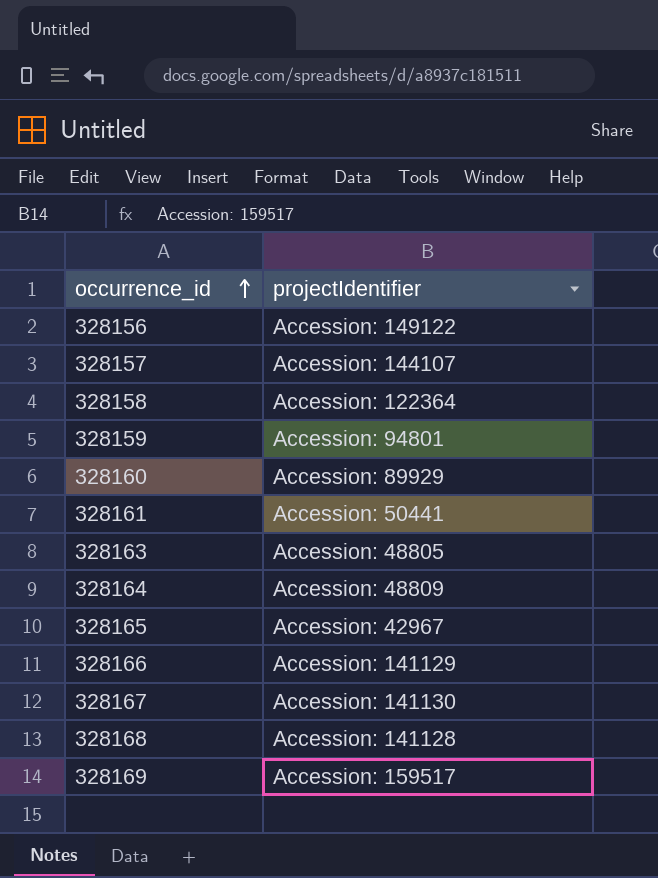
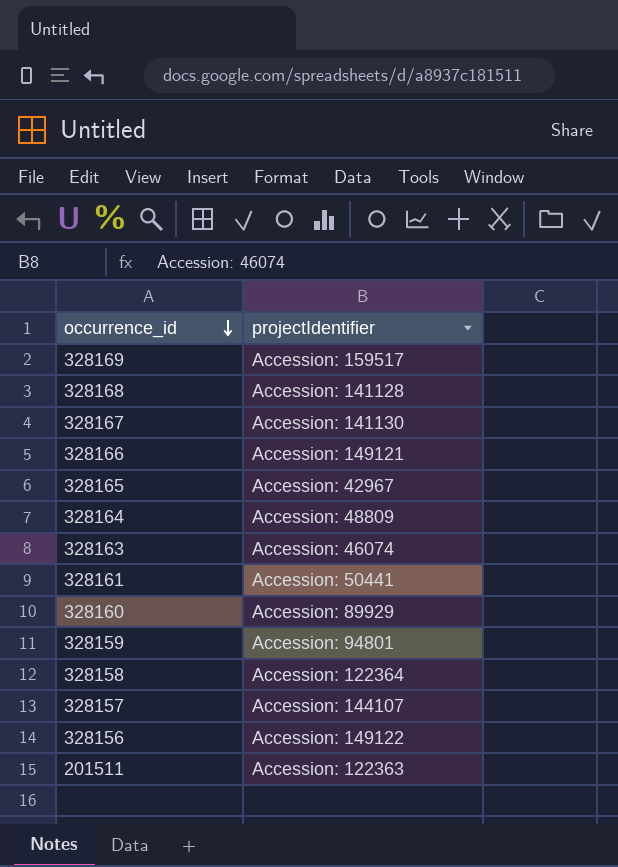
row order: occurrence_id ascending -> occurrence_id descending
328166 | projectIdentifier: Accession: 141129 -> Accession: 149121
328163 | projectIdentifier: Accession: 48805 -> Accession: 46074
row 201511: none -> Accession: 122363

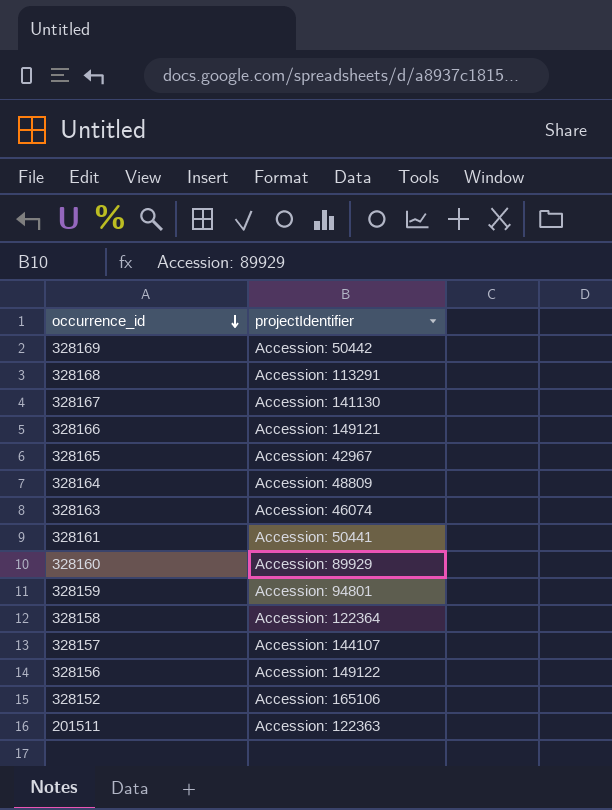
328169 | projectIdentifier: Accession: 159517 -> Accession: 50442
328168 | projectIdentifier: Accession: 141128 -> Accession: 113291
row 328152: none -> Accession: 165106

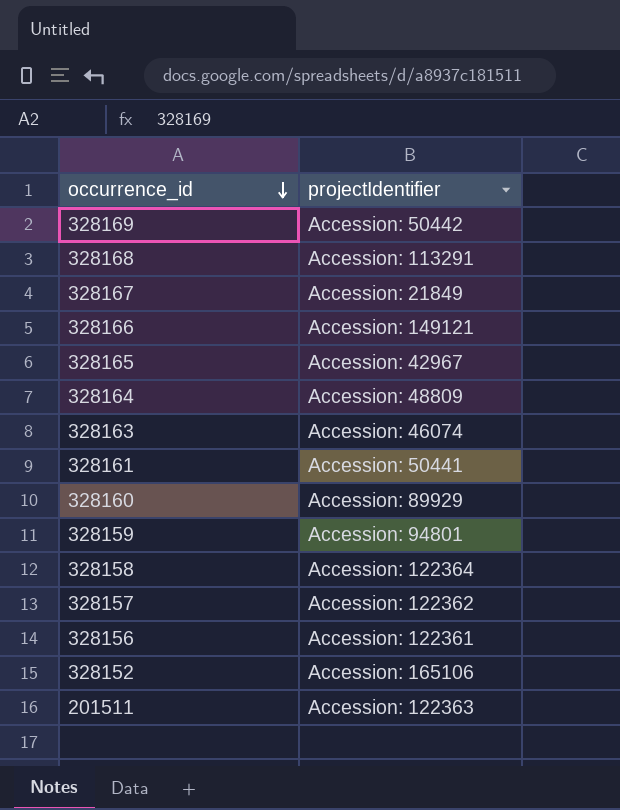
328167 | projectIdentifier: Accession: 141130 -> Accession: 21849
328157 | projectIdentifier: Accession: 144107 -> Accession: 122362
328156 | projectIdentifier: Accession: 149122 -> Accession: 122361

